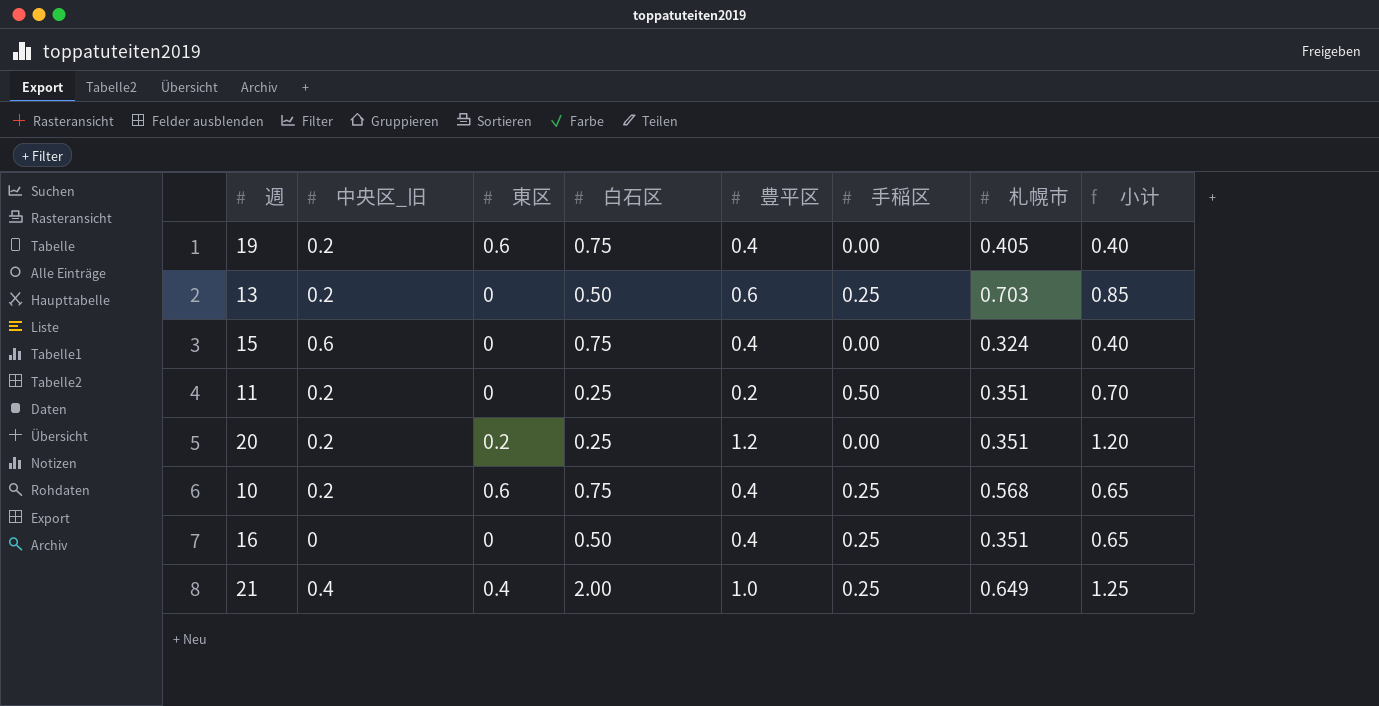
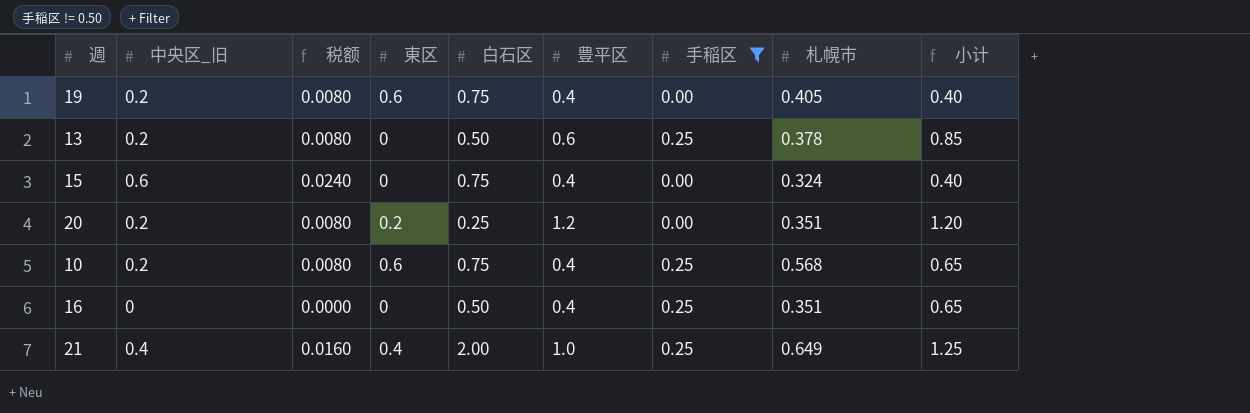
filter: none -> 手稲区 != 0.50
column 税额 | formula: none -> [中央区_旧] * 0.04
13 | 札幌市: 0.703 -> 0.378

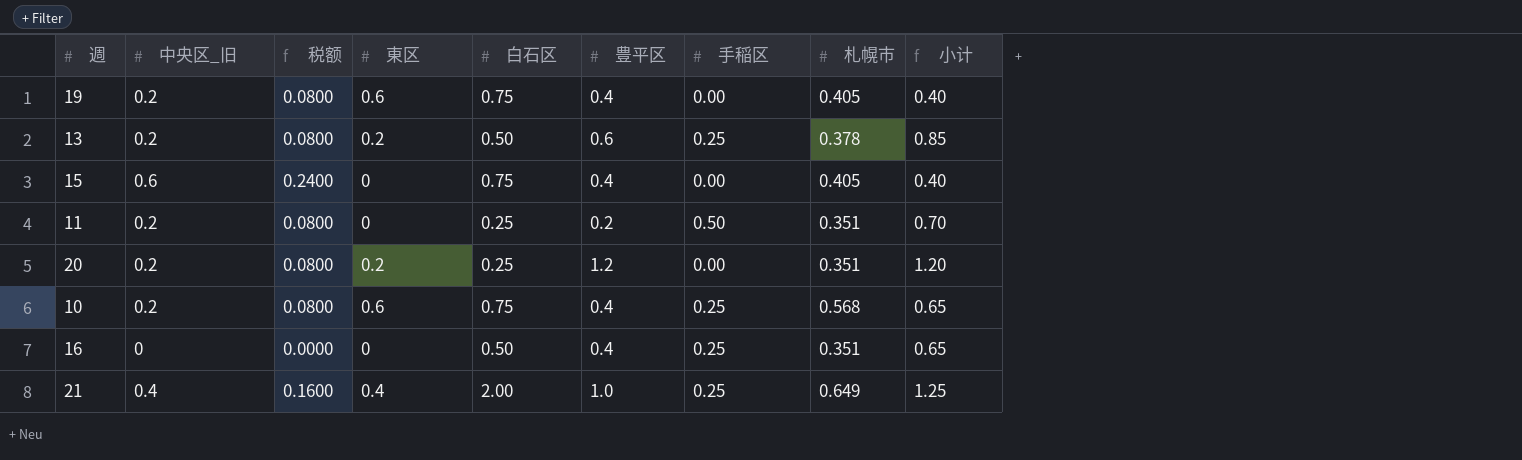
filter: 手稲区 != 0.50 -> none
column 税额 | formula: [中央区_旧] * 0.04 -> [中央区_旧] * 0.4
13 | 東区: 0 -> 0.2
15 | 札幌市: 0.324 -> 0.405

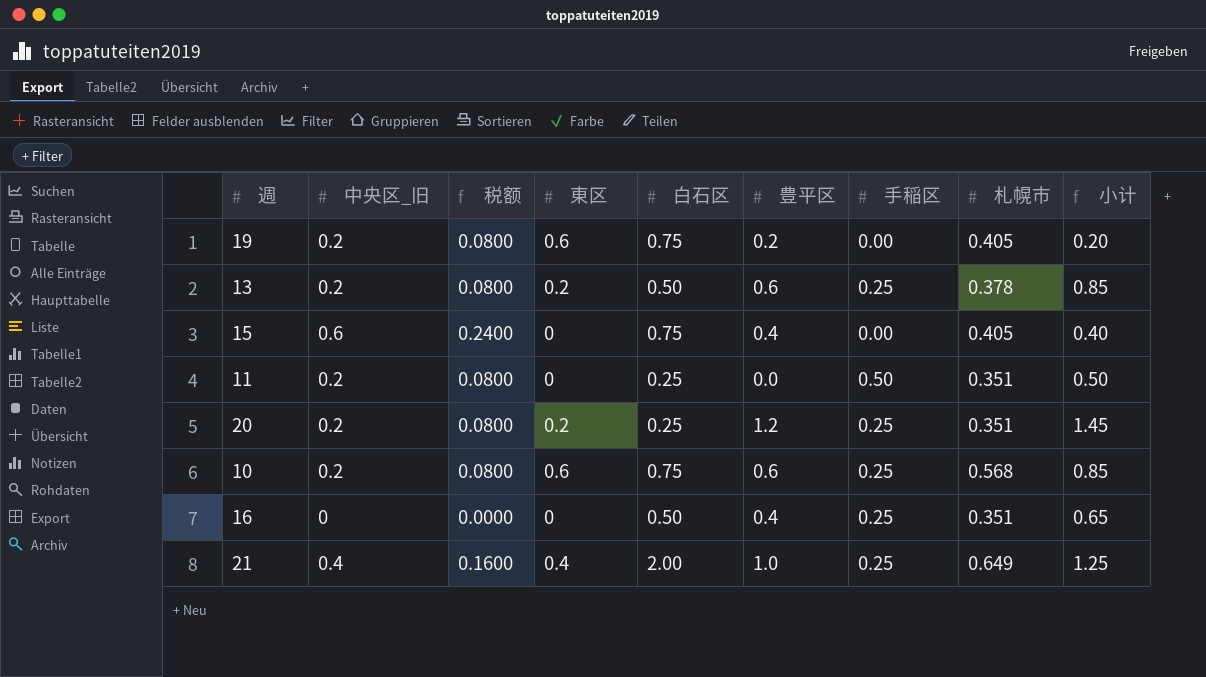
19 | 豊平区: 0.4 -> 0.2
19 | 小计: 0.40 -> 0.20
11 | 豊平区: 0.2 -> 0.0
11 | 小计: 0.70 -> 0.50
20 | 手稲区: 0.00 -> 0.25
20 | 小计: 1.20 -> 1.45
10 | 豊平区: 0.4 -> 0.6
10 | 小计: 0.65 -> 0.85

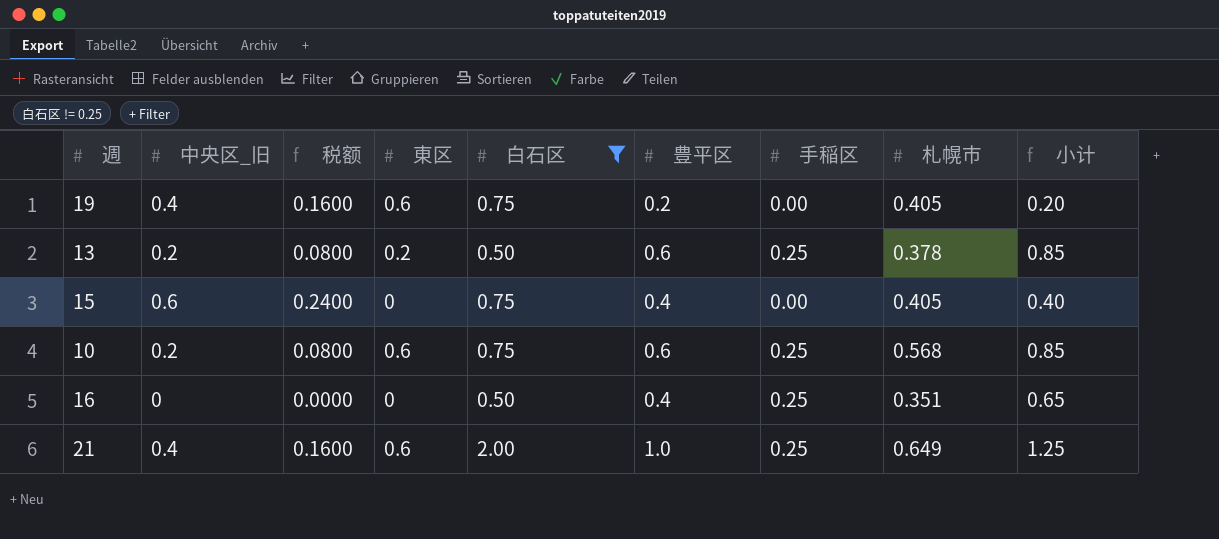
filter: none -> 白石区 != 0.25
19 | 中央区_旧: 0.2 -> 0.4
19 | 税额: 0.0800 -> 0.1600
21 | 東区: 0.4 -> 0.6

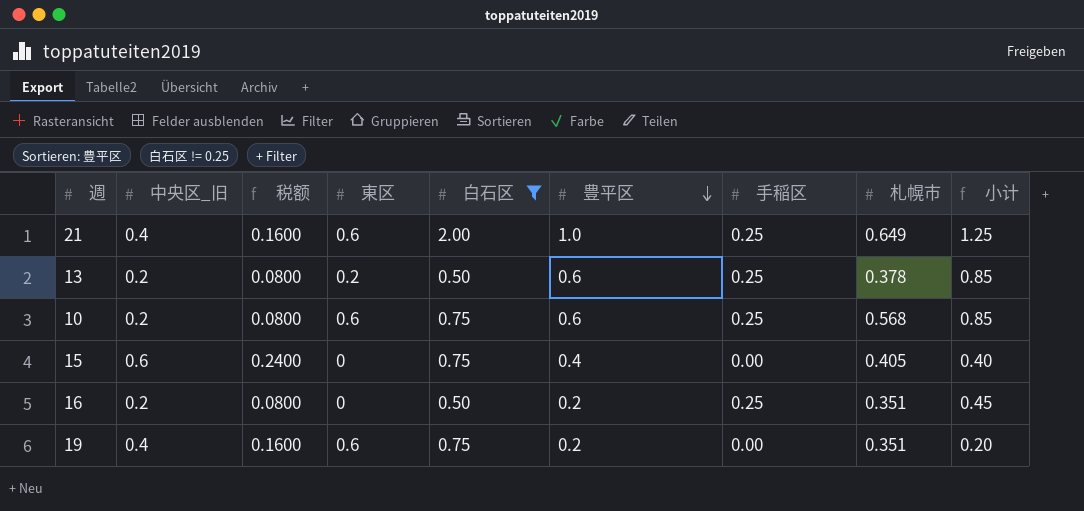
row order: none -> 豊平区 descending
16 | 中央区_旧: 0 -> 0.2
16 | 税额: 0.0000 -> 0.0800
16 | 豊平区: 0.4 -> 0.2
16 | 小计: 0.65 -> 0.45
19 | 札幌市: 0.405 -> 0.351

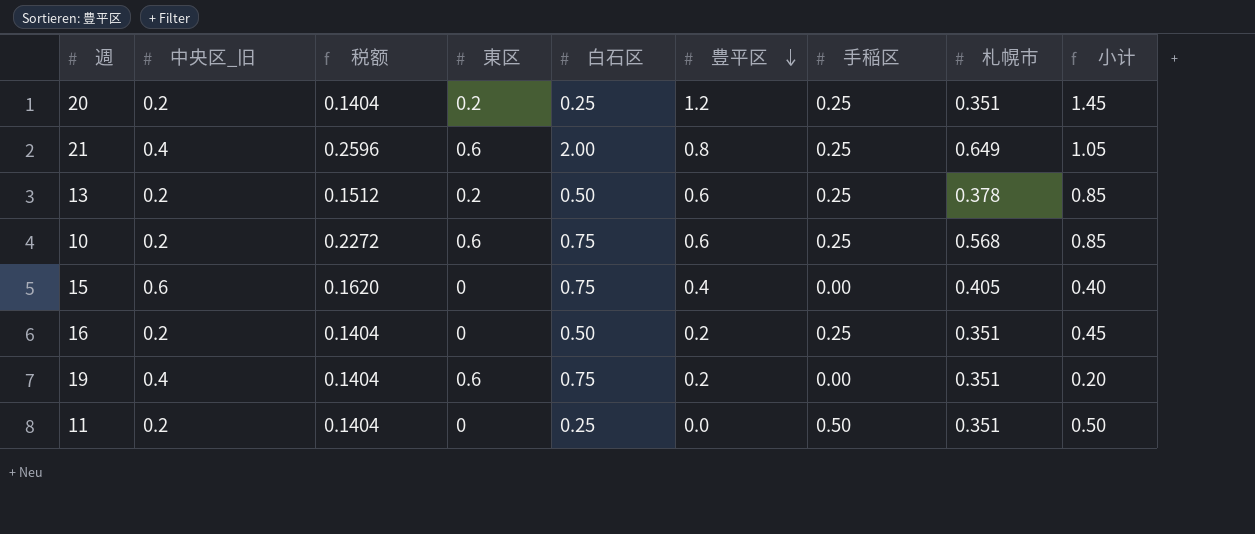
filter: 白石区 != 0.25 -> none
column 税额 | formula: [中央区_旧] * 0.4 -> [札幌市] * 0.4
21 | 豊平区: 1.0 -> 0.8
21 | 小计: 1.25 -> 1.05

